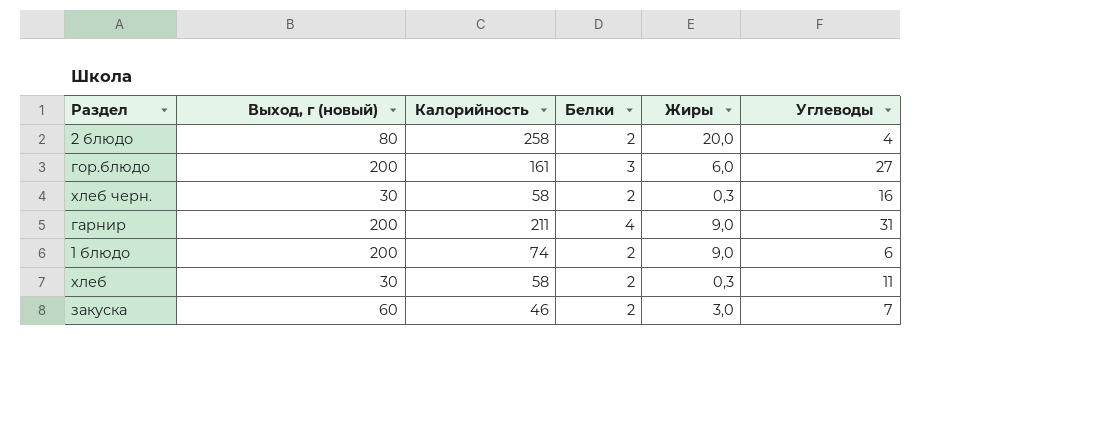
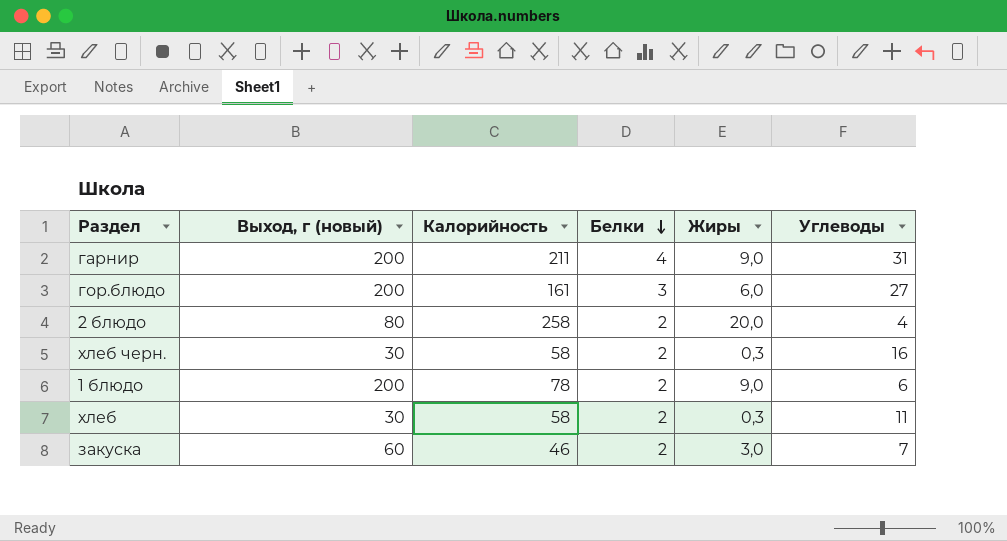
row order: none -> Белки descending
1 блюдо | Калорийность: 74 -> 78

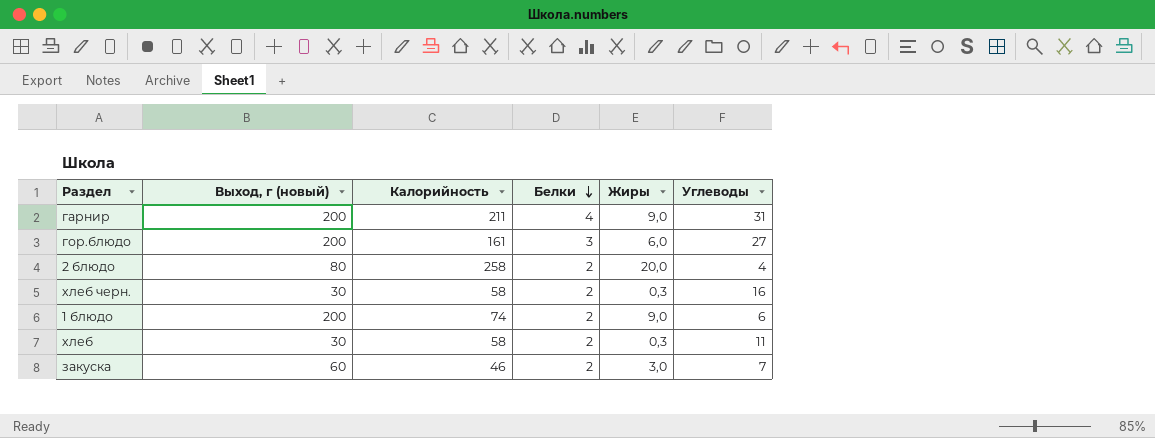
1 блюдо | Калорийность: 78 -> 74

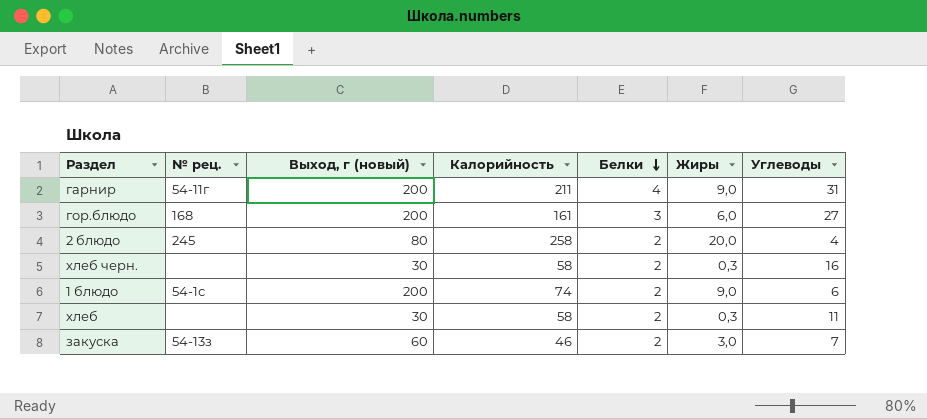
column № рец. | position: none -> 2

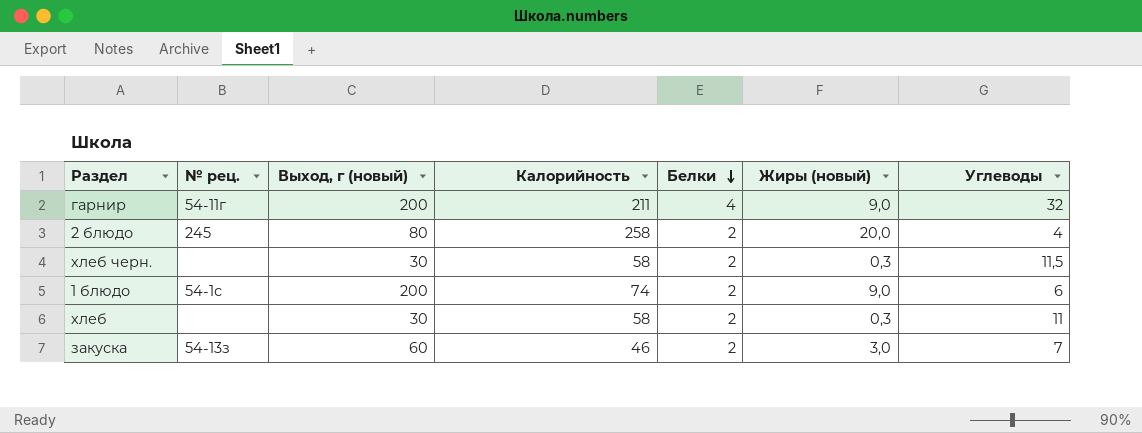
column name: Жиры -> Жиры (новый)
row гор.блюдо: 168 | 200 | 161 | 3 | 6,0 | 27 -> none
гарнир | Углеводы: 31 -> 32
хлеб черн. | Углеводы: 16 -> 11,5

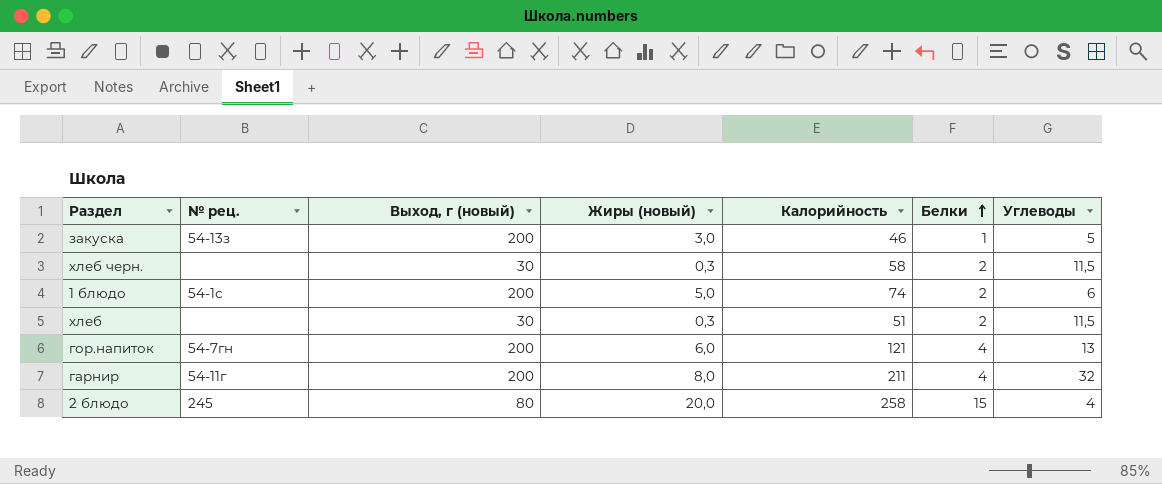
row order: Белки descending -> Белки ascending
column Жиры (новый) | position: 6 -> 4
закуска | Выход, г (новый): 60 -> 200
закуска | Белки: 2 -> 1
закуска | Углеводы: 7 -> 5
1 блюдо | Жиры (новый): 9,0 -> 5,0
хлеб | Калорийность: 58 -> 51
хлеб | Углеводы: 11 -> 11,5
row гор.напиток: none -> 54-7гн | 200 | 6,0 | 121 | 4 | 13
гарнир | Жиры (новый): 9,0 -> 8,0
2 блюдо | Белки: 2 -> 15

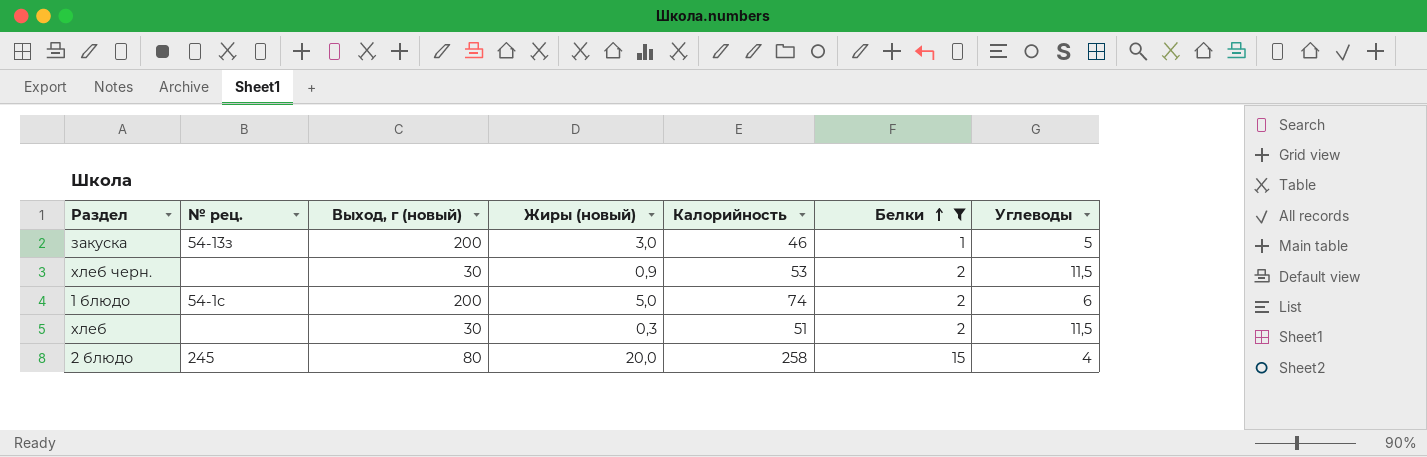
filter: none -> Белки != 4
хлеб черн. | Жиры (новый): 0,3 -> 0,9
хлеб черн. | Калорийность: 58 -> 53

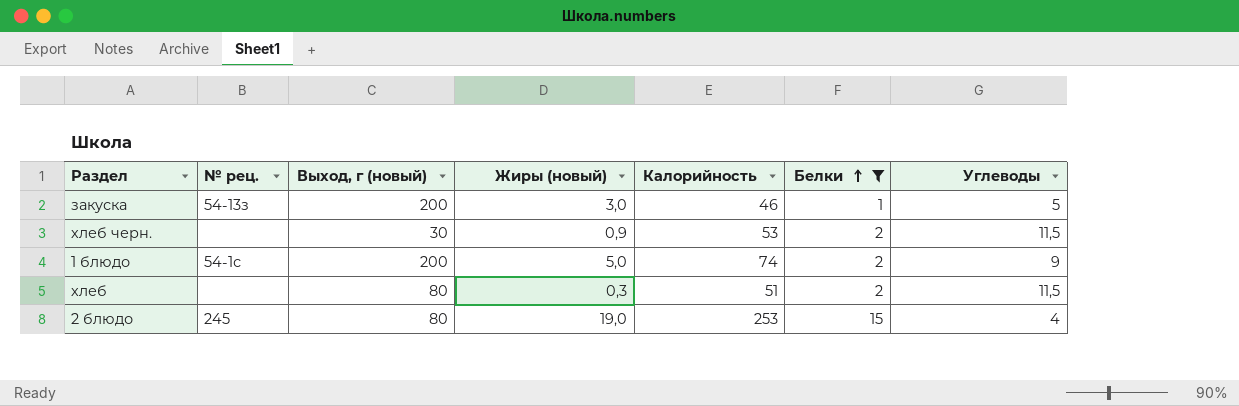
1 блюдо | Углеводы: 6 -> 9
хлеб | Выход, г (новый): 30 -> 80
2 блюдо | Жиры (новый): 20,0 -> 19,0
2 блюдо | Калорийность: 258 -> 253

